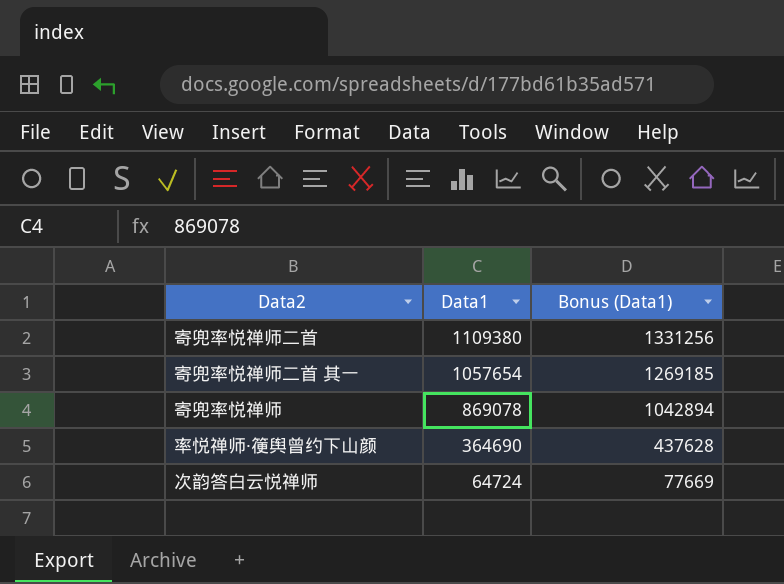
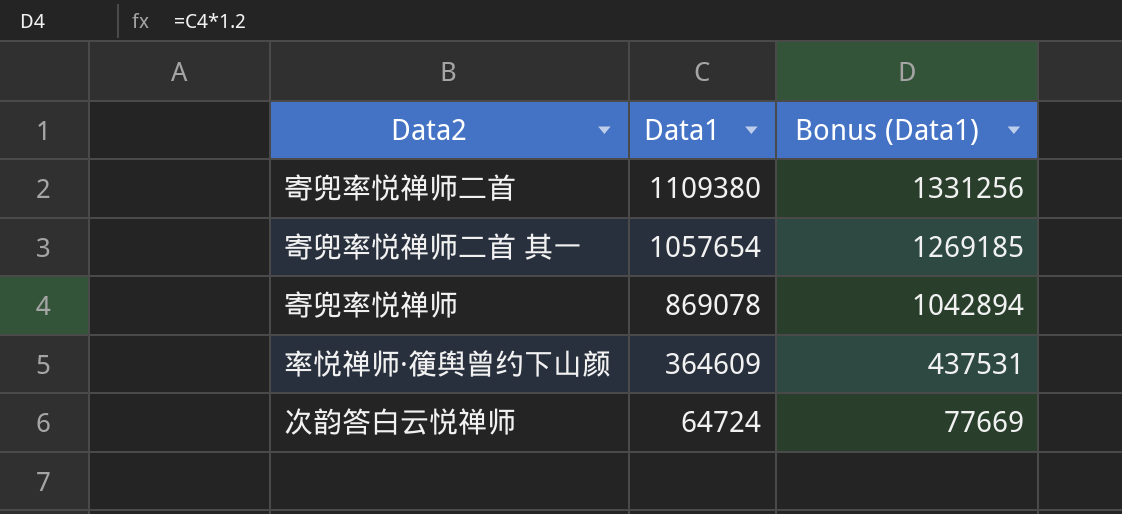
率悦禅师·箯舆曾约下山颜 | Data1: 364690 -> 364609
率悦禅师·箯舆曾约下山颜 | Bonus (Data1): 437628 -> 437531

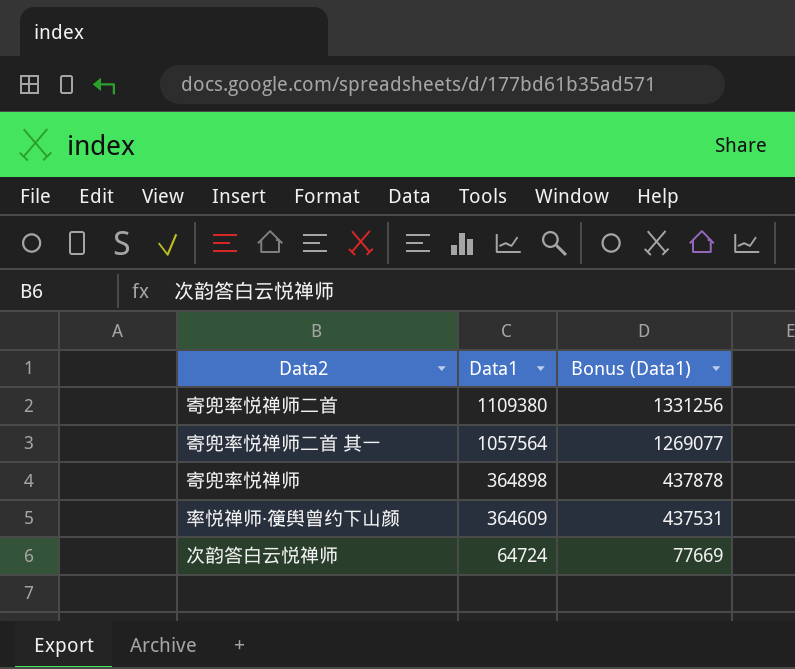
寄兜率悦禅师二首 其一 | Data1: 1057654 -> 1057564
寄兜率悦禅师二首 其一 | Bonus (Data1): 1269185 -> 1269077
寄兜率悦禅师 | Data1: 869078 -> 364898
寄兜率悦禅师 | Bonus (Data1): 1042894 -> 437878

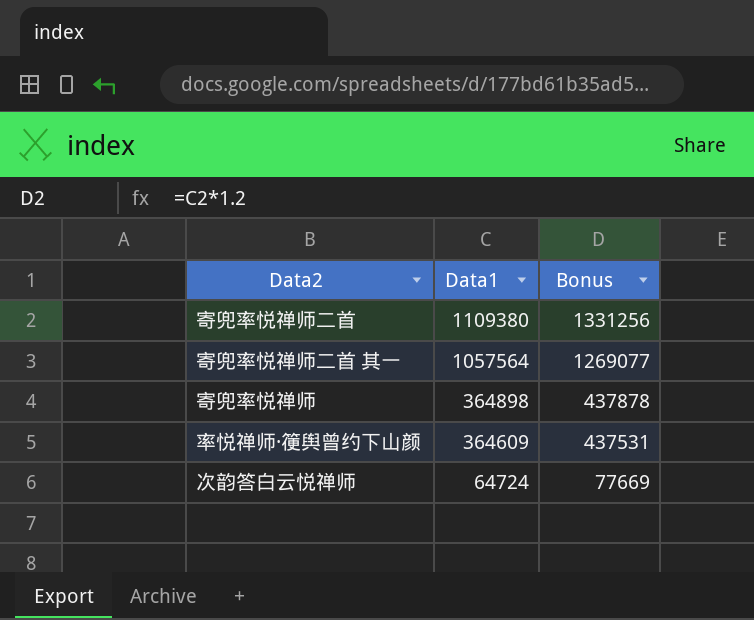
column name: Bonus (Data1) -> Bonus

